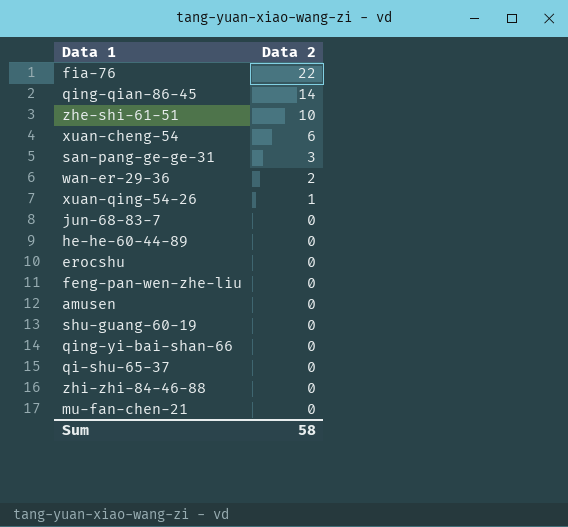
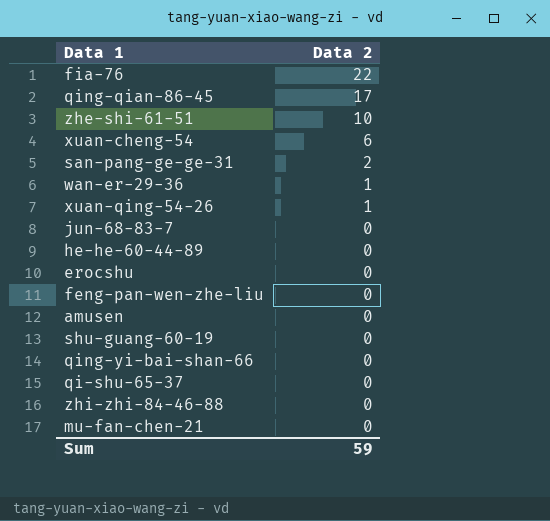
qing-qian-86-45 | Data 2: 14 -> 17
san-pang-ge-ge-31 | Data 2: 3 -> 2
wan-er-29-36 | Data 2: 2 -> 1
Sum | Data 2: 58 -> 59

